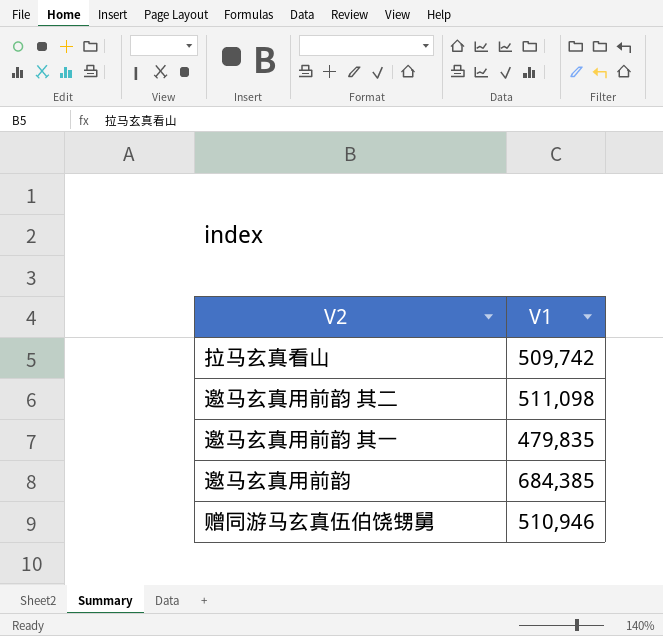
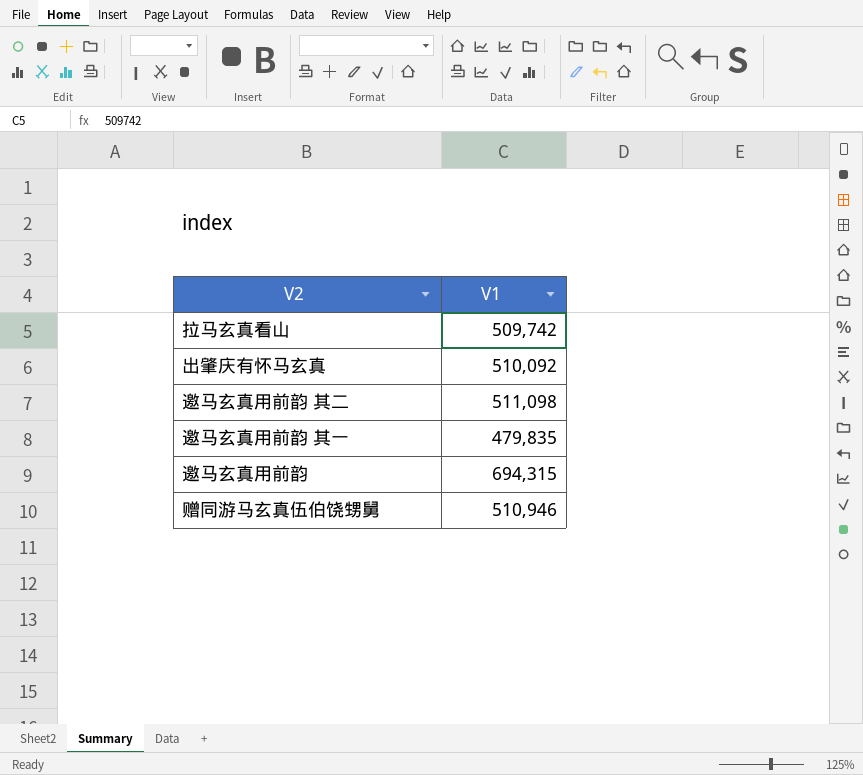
row 出肇庆有怀马玄真: none -> 510,092
邀马玄真用前韵 | V1: 684,385 -> 694,315

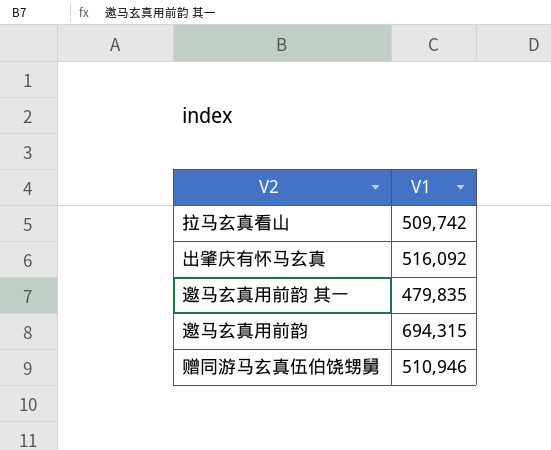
row 邀马玄真用前韵 其二: 511,098 -> none
出肇庆有怀马玄真 | V1: 510,092 -> 516,092

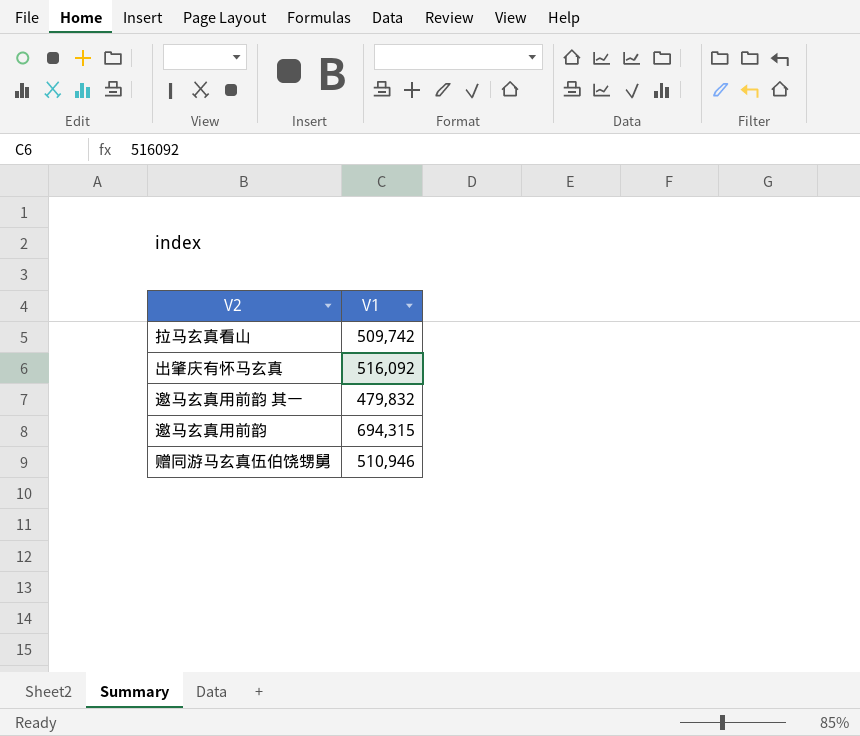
邀马玄真用前韵 其一 | V1: 479,835 -> 479,832

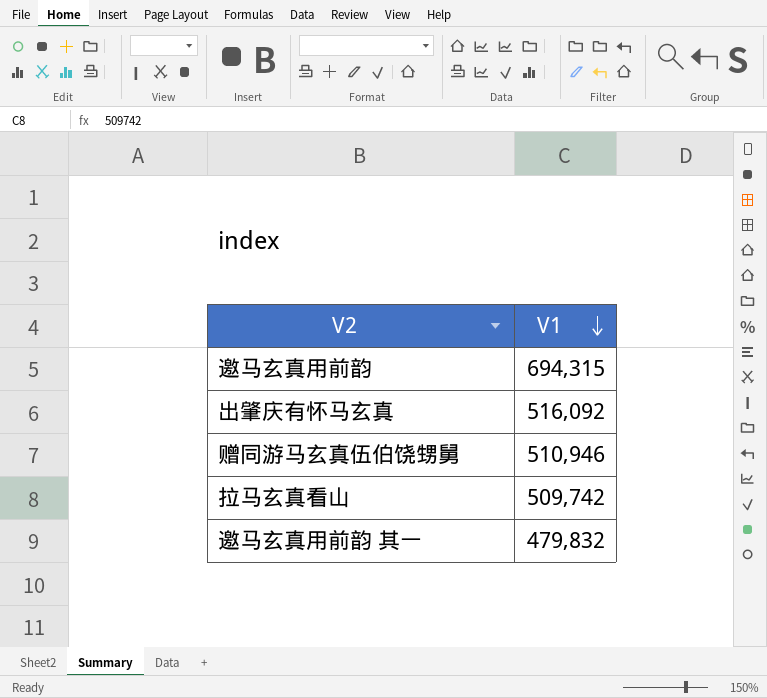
row order: none -> V1 descending

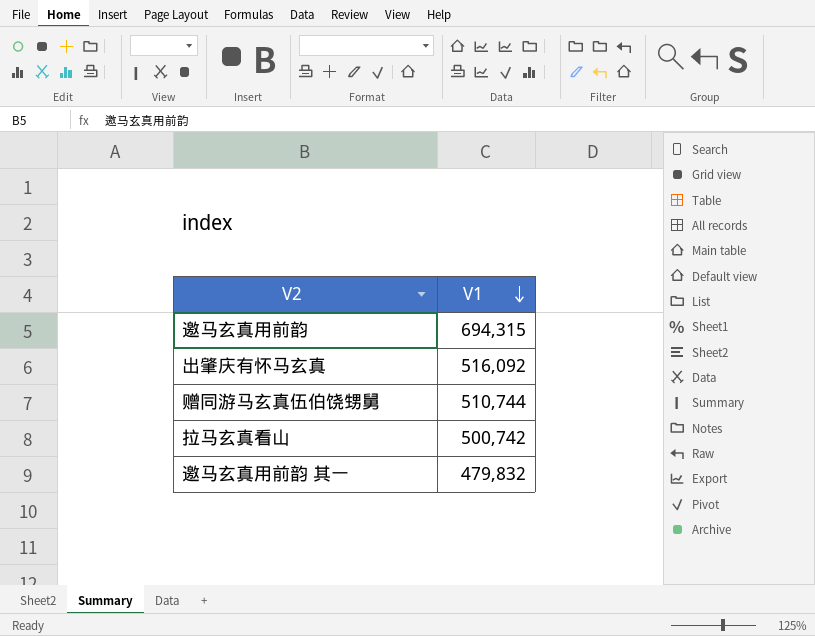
赠同游马玄真伍伯饶甥舅 | V1: 510,946 -> 510,744
拉马玄真看山 | V1: 509,742 -> 500,742

